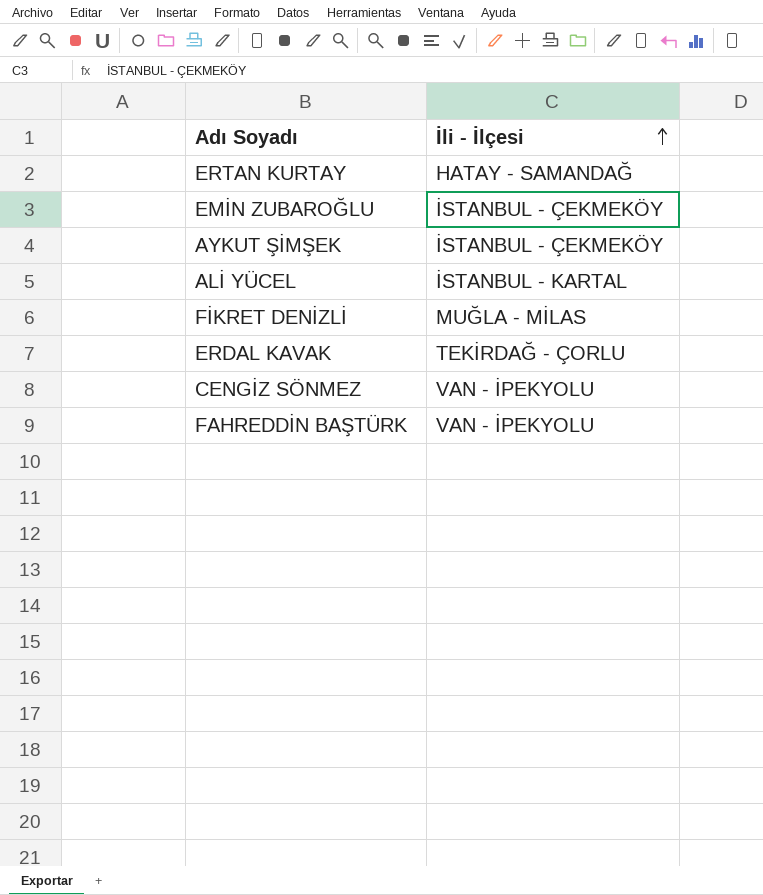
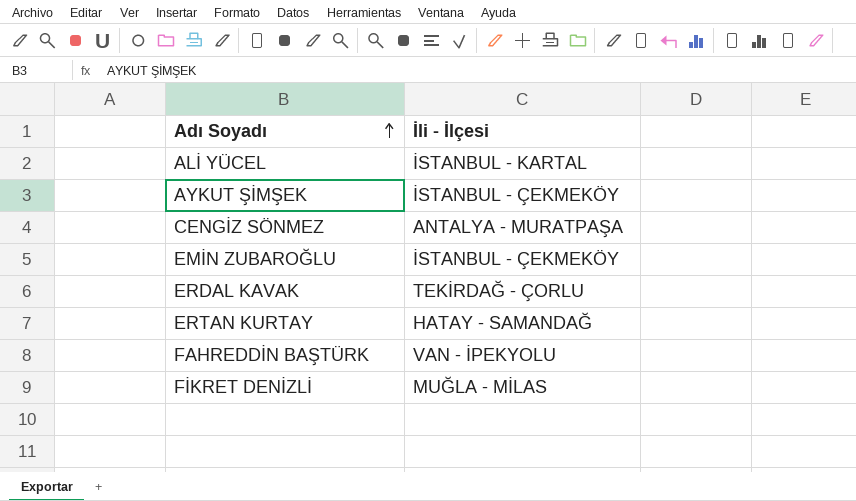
row order: İli - İlçesi ascending -> Adı Soyadı ascending
CENGİZ SÖNMEZ | İli - İlçesi: VAN - İPEKYOLU -> ANTALYA - MURATPAŞA

